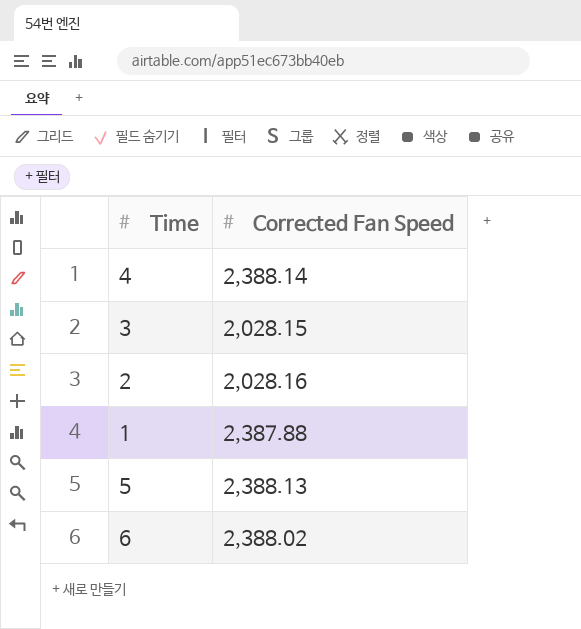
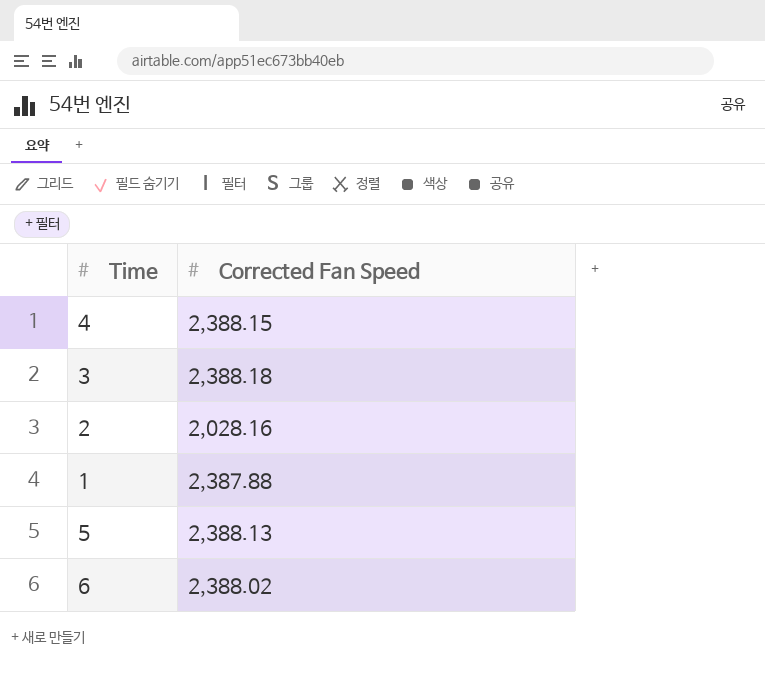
4 | Corrected Fan Speed: 2,388.14 -> 2,388.15
3 | Corrected Fan Speed: 2,028.15 -> 2,388.18

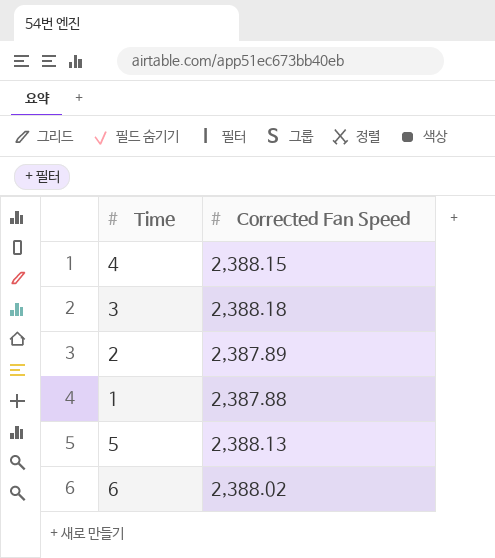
2 | Corrected Fan Speed: 2,028.16 -> 2,387.89

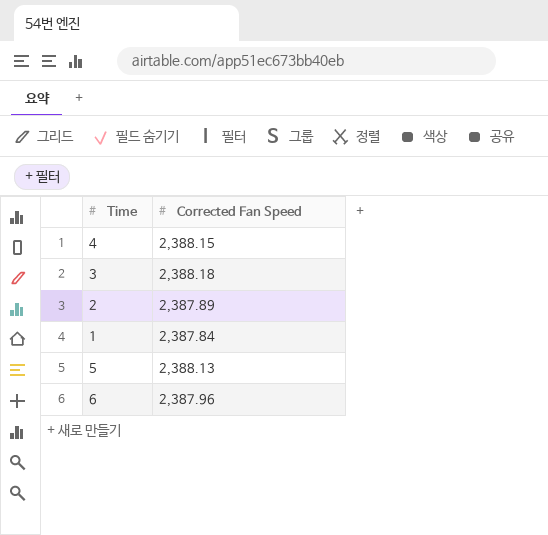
1 | Corrected Fan Speed: 2,387.88 -> 2,387.84
6 | Corrected Fan Speed: 2,388.02 -> 2,387.96

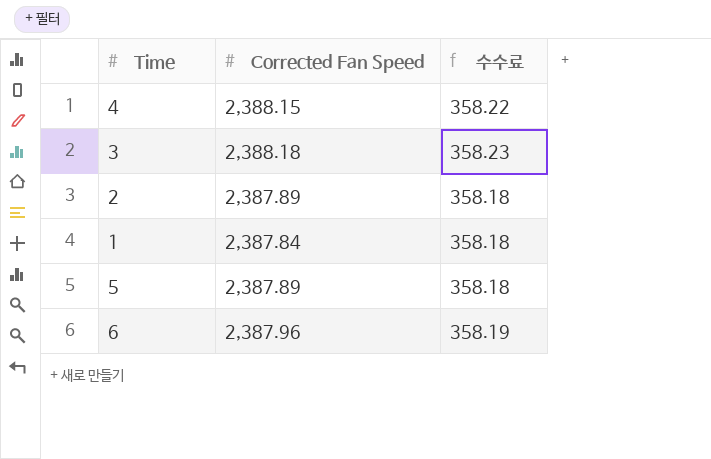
column 수수료 | formula: none -> [Corrected Fan Speed] * 0.15
5 | Corrected Fan Speed: 2,388.13 -> 2,387.89

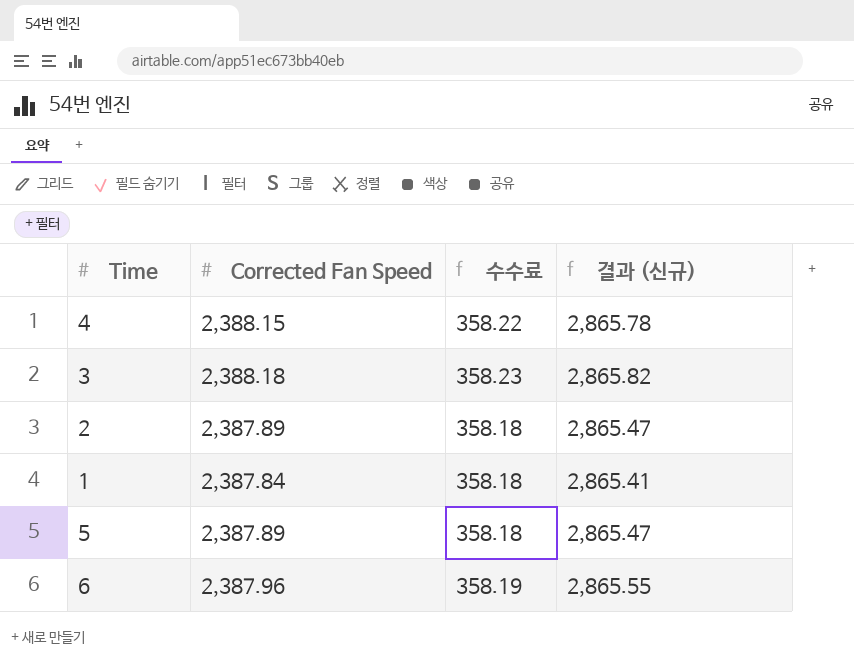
column 결과 (신규) | formula: none -> [Corrected Fan Speed] * 1.2

